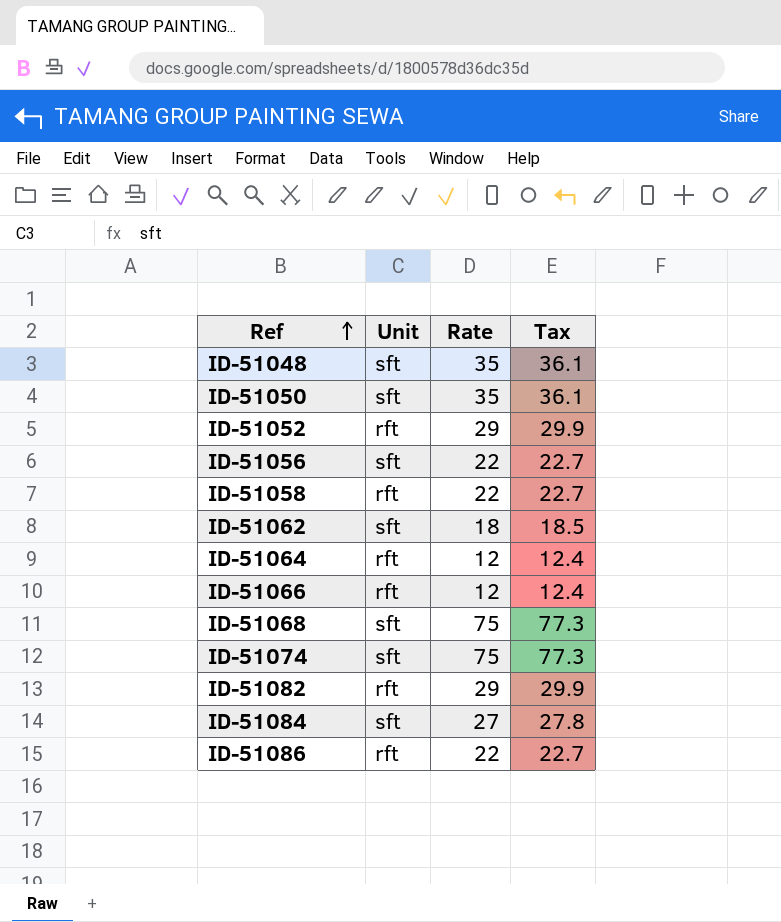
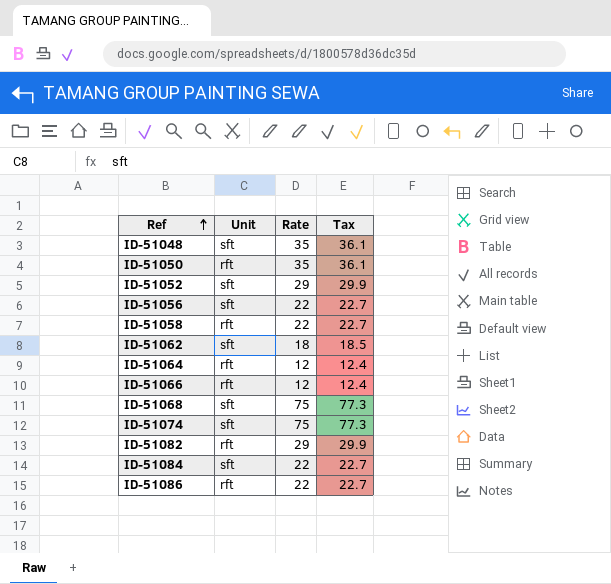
ID-51050 | Unit: sft -> rft
ID-51052 | Unit: rft -> sft
ID-51084 | Rate: 27 -> 22
ID-51084 | Tax: 27.8 -> 22.7

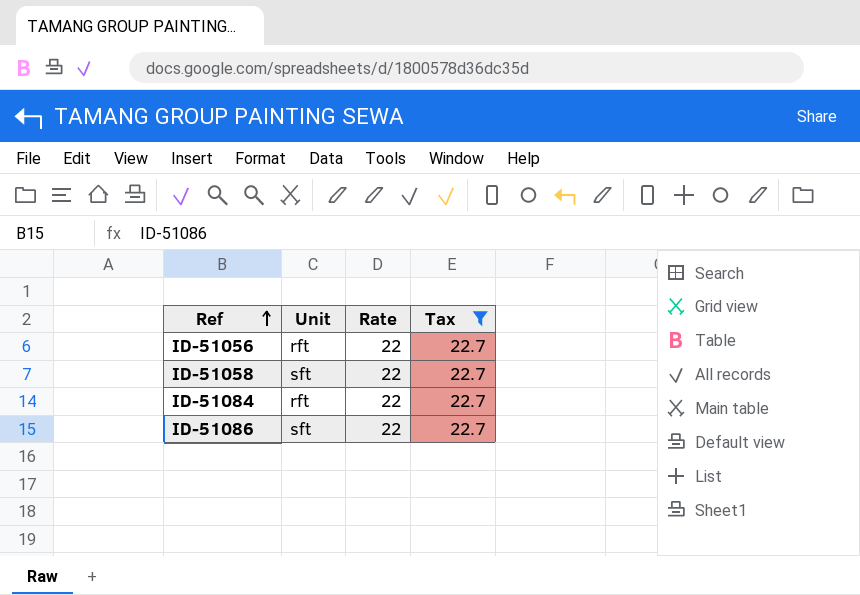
filter: none -> Tax = 22.7
ID-51056 | Unit: sft -> rft
ID-51058 | Unit: rft -> sft
ID-51084 | Unit: sft -> rft
ID-51086 | Unit: rft -> sft

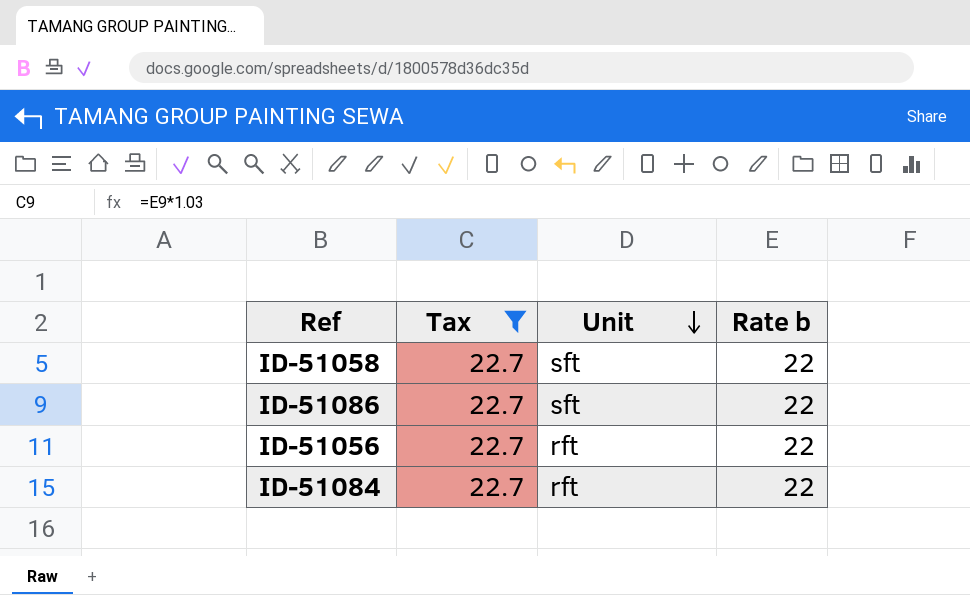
row order: Ref ascending -> Unit descending
column Tax | position: 4 -> 2
column name: Rate -> Rate b

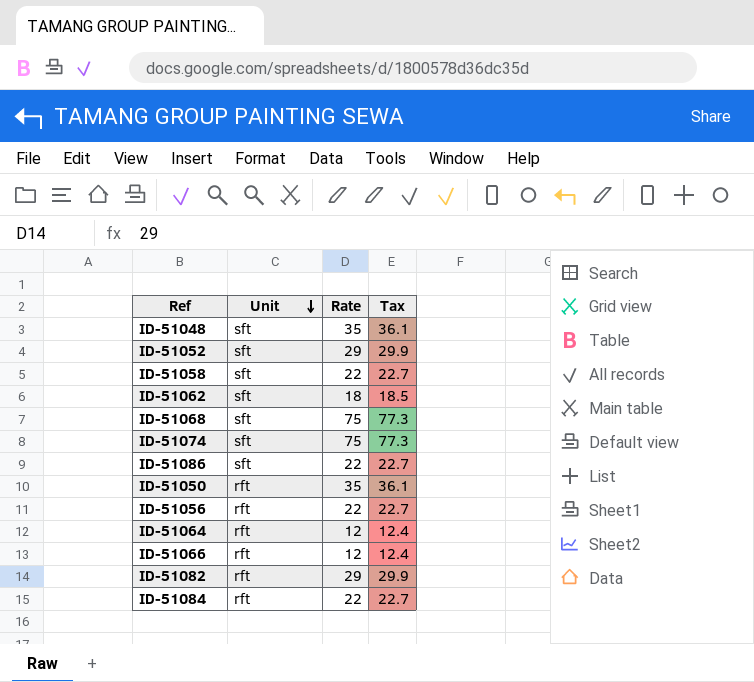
filter: Tax = 22.7 -> none
column name: Rate b -> Rate
column Tax | position: 2 -> 4

